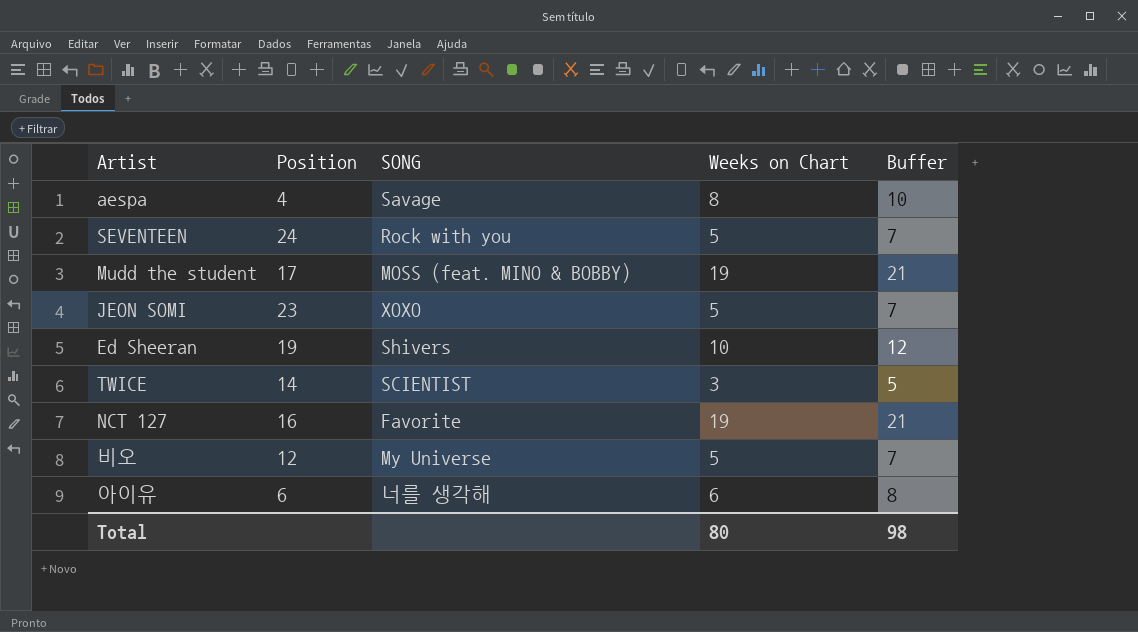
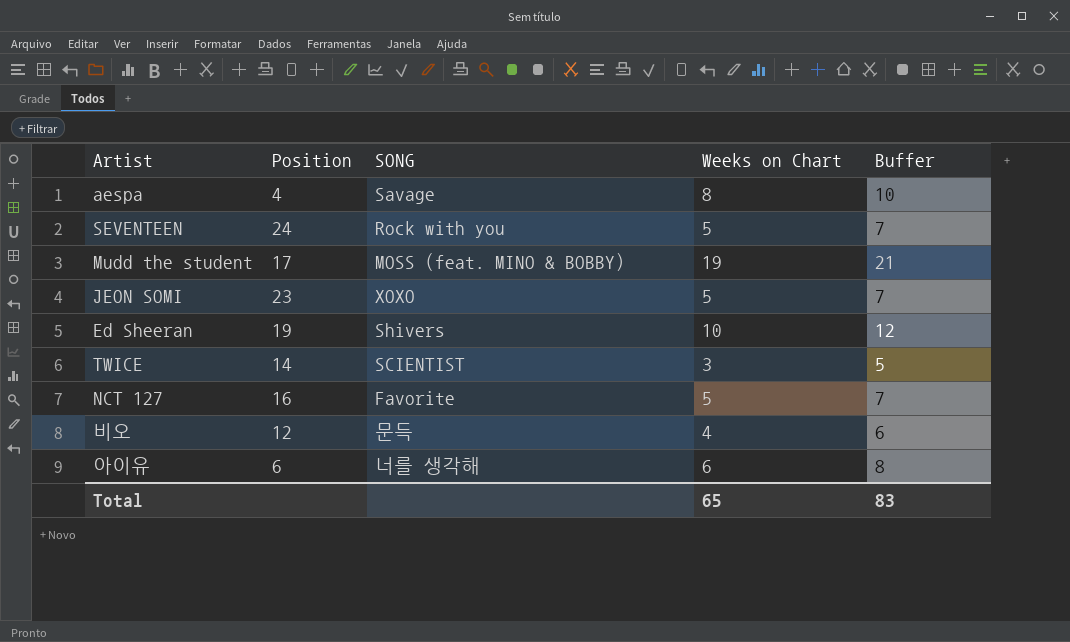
NCT 127 | Weeks on Chart: 19 -> 5
NCT 127 | Buffer: 21 -> 7
비오 | SONG: My Universe -> 문득
비오 | Weeks on Chart: 5 -> 4
비오 | Buffer: 7 -> 6
Total | Weeks on Chart: 80 -> 65
Total | Buffer: 98 -> 83

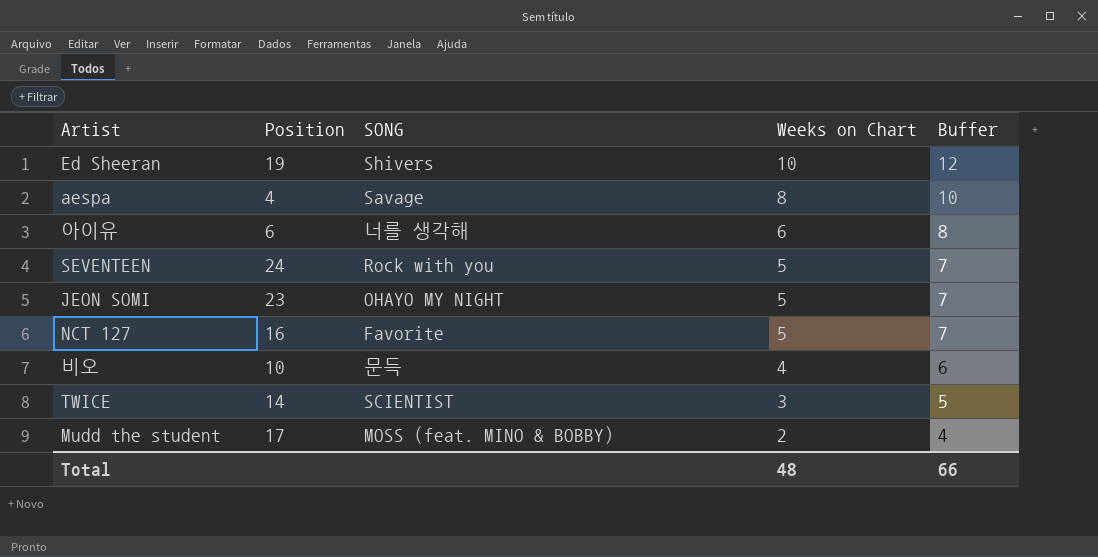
row order: none -> Weeks on Chart descending
JEON SOMI | SONG: XOXO -> OHAYO MY NIGHT
비오 | Position: 12 -> 10
Mudd the student | Weeks on Chart: 19 -> 2
Mudd the student | Buffer: 21 -> 4
Total | Weeks on Chart: 65 -> 48
Total | Buffer: 83 -> 66

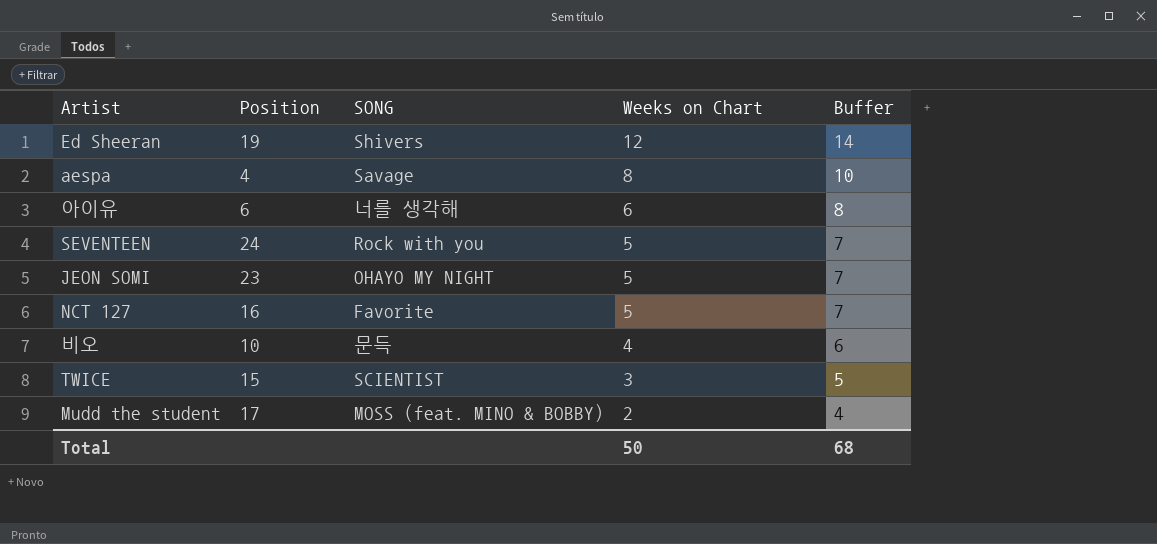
Ed Sheeran | Weeks on Chart: 10 -> 12
Ed Sheeran | Buffer: 12 -> 14
TWICE | Position: 14 -> 15
Total | Weeks on Chart: 48 -> 50
Total | Buffer: 66 -> 68

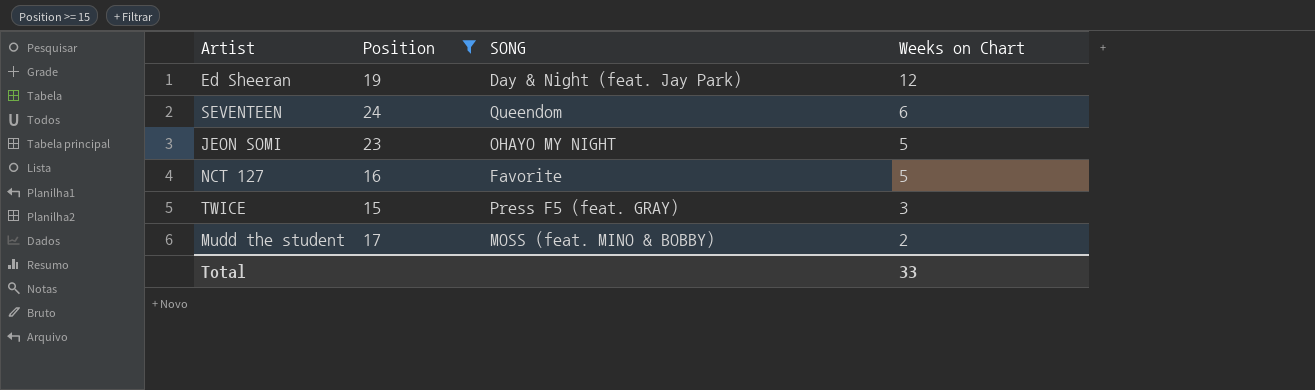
filter: none -> Position >= 15
column Buffer | formula: [Weeks on Chart] + 2 -> none
Ed Sheeran | SONG: Shivers -> Day & Night (feat. Jay Park)
SEVENTEEN | SONG: Rock with you -> Queendom
SEVENTEEN | Weeks on Chart: 5 -> 6
TWICE | SONG: SCIENTIST -> Press F5 (feat. GRAY)
Total | Weeks on Chart: 50 -> 33

